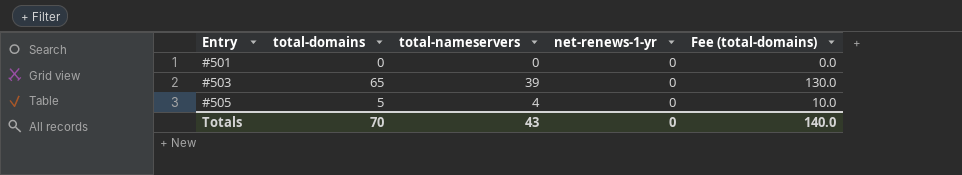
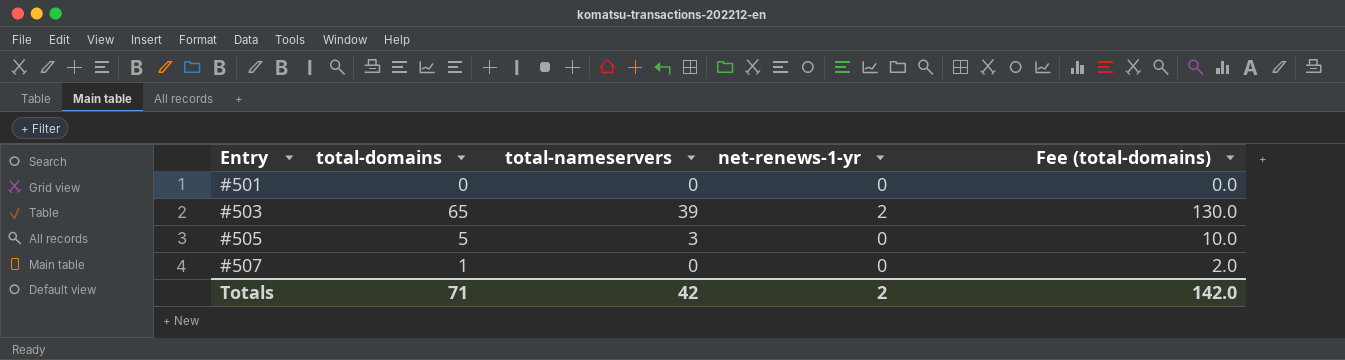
#503 | net-renews-1-yr: 0 -> 2
#505 | total-nameservers: 4 -> 3
row #507: none -> 1 | 0 | 0 | 2.0
Totals | total-domains: 70 -> 71
Totals | total-nameservers: 43 -> 42
Totals | net-renews-1-yr: 0 -> 2
Totals | Fee (total-domains): 140.0 -> 142.0

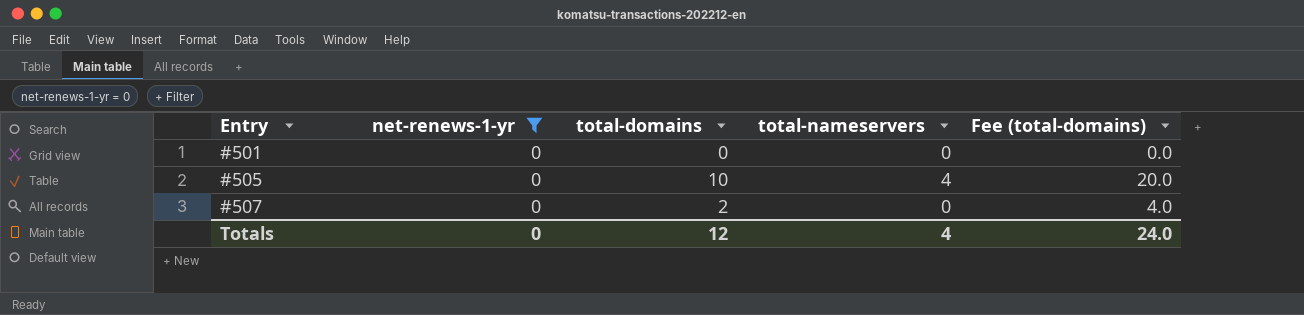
filter: none -> net-renews-1-yr = 0
column net-renews-1-yr | position: 4 -> 2
#505 | total-domains: 5 -> 10
#505 | total-nameservers: 3 -> 4
#505 | Fee (total-domains): 10.0 -> 20.0
#507 | total-domains: 1 -> 2
#507 | Fee (total-domains): 2.0 -> 4.0
Totals | net-renews-1-yr: 2 -> 0
Totals | total-domains: 71 -> 12
Totals | total-nameservers: 42 -> 4
Totals | Fee (total-domains): 142.0 -> 24.0

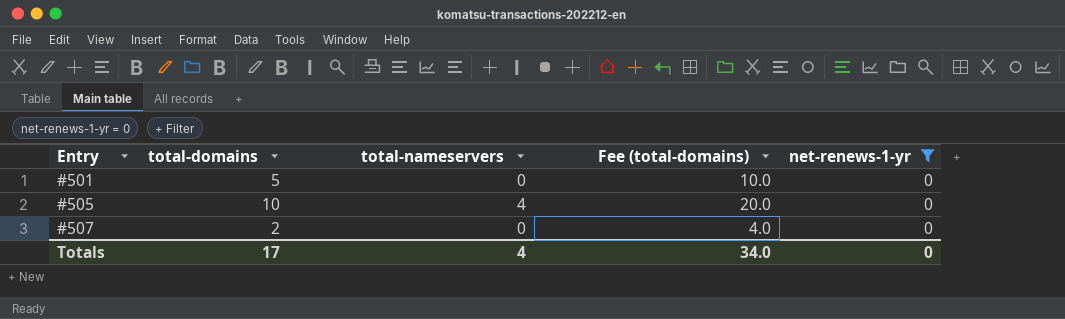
column net-renews-1-yr | position: 2 -> 5
#501 | total-domains: 0 -> 5
#501 | Fee (total-domains): 0.0 -> 10.0
Totals | total-domains: 12 -> 17
Totals | Fee (total-domains): 24.0 -> 34.0

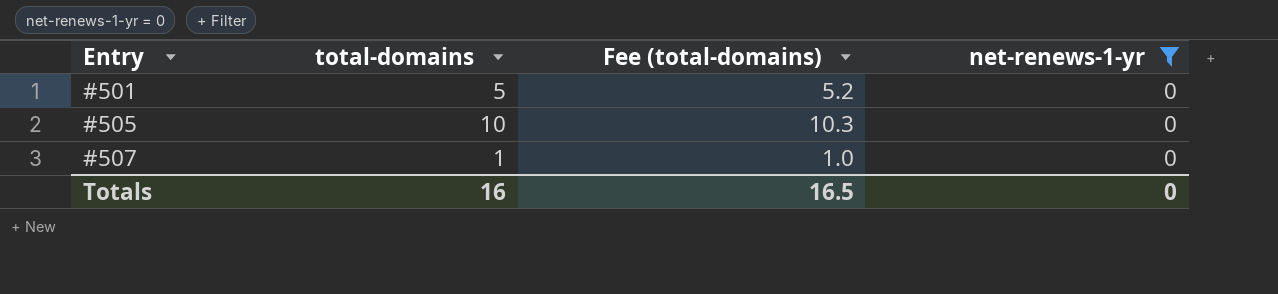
column total-nameservers | position: 3 -> none
column Fee (total-domains) | formula: [total-domains] * 2 -> [total-domains] * 1.03
#507 | total-domains: 2 -> 1
Totals | total-domains: 17 -> 16
Totals | Fee (total-domains): 34.0 -> 16.5

